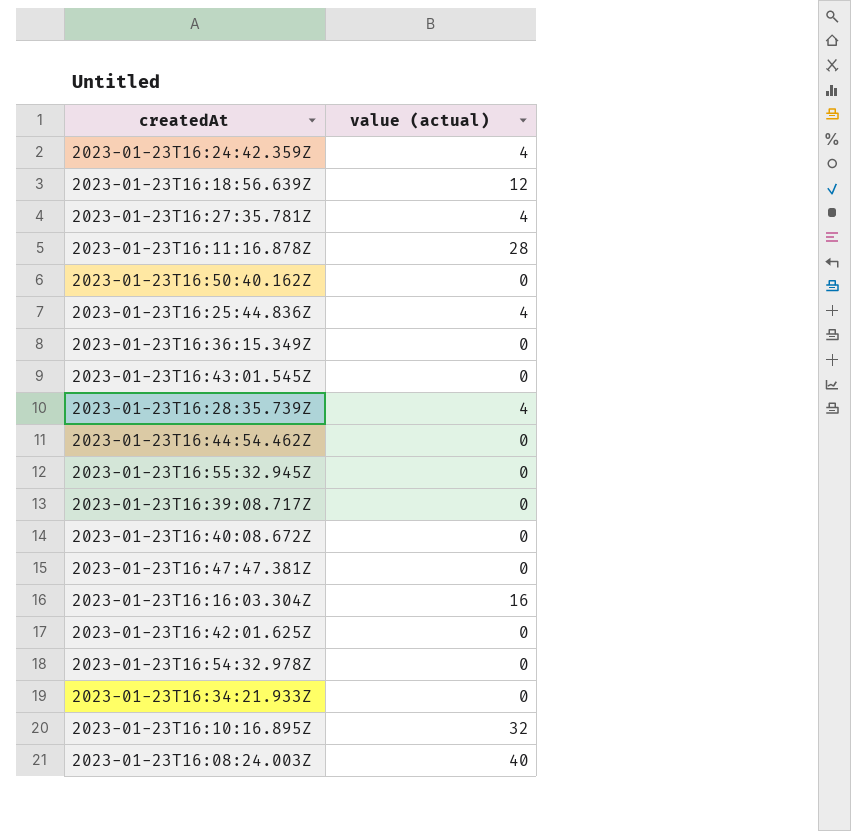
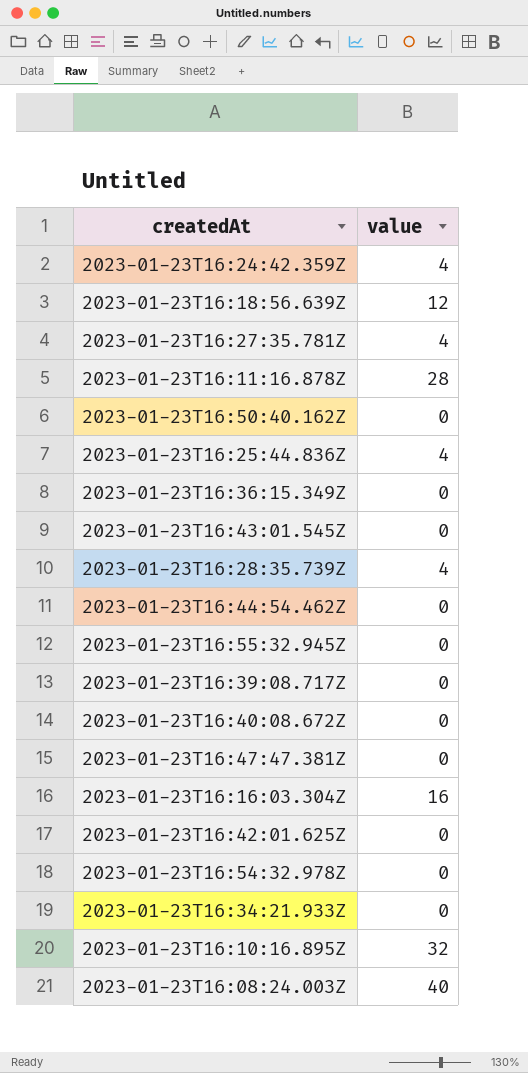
column name: value (actual) -> value

